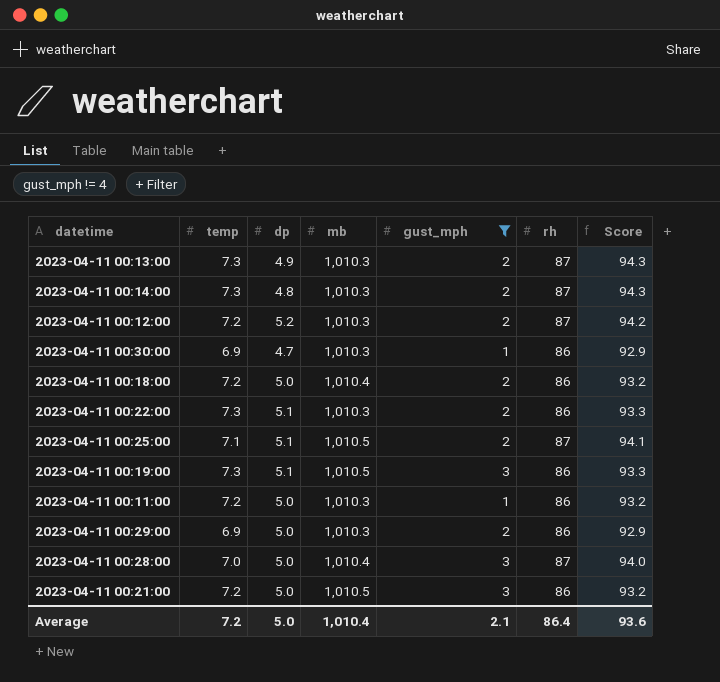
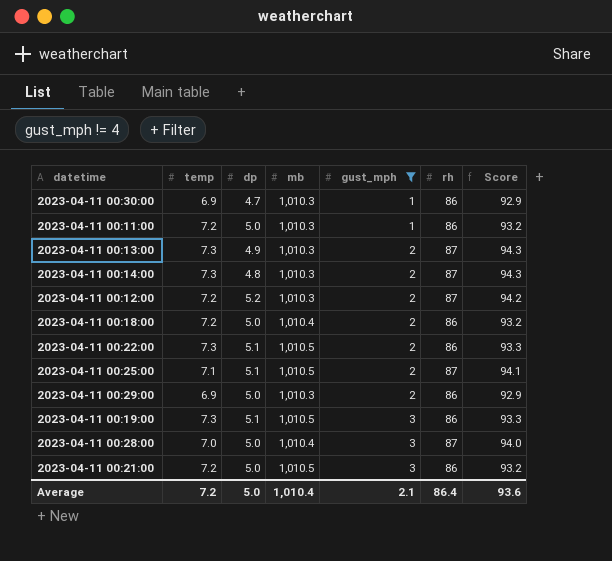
row order: none -> gust_mph ascending
2023-04-11 00:22:00 | mb: 1,010.3 -> 1,010.5

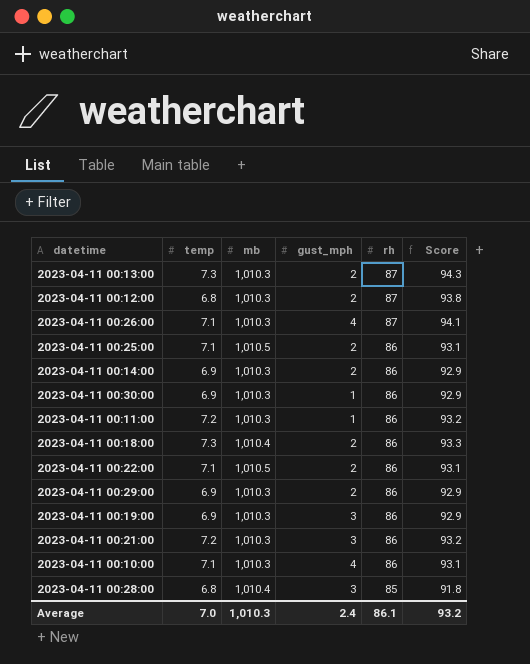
filter: gust_mph != 4 -> none
row order: gust_mph ascending -> rh descending
column dp | position: 3 -> none
2023-04-11 00:12:00 | temp: 7.2 -> 6.8
2023-04-11 00:12:00 | Score: 94.2 -> 93.8
2023-04-11 00:25:00 | rh: 87 -> 86
2023-04-11 00:25:00 | Score: 94.1 -> 93.1
2023-04-11 00:14:00 | temp: 7.3 -> 6.9
2023-04-11 00:14:00 | rh: 87 -> 86
2023-04-11 00:14:00 | Score: 94.3 -> 92.9
2023-04-11 00:18:00 | temp: 7.2 -> 7.3
2023-04-11 00:18:00 | Score: 93.2 -> 93.3
2023-04-11 00:22:00 | temp: 7.3 -> 7.1
2023-04-11 00:22:00 | Score: 93.3 -> 93.1
2023-04-11 00:19:00 | temp: 7.3 -> 6.9
2023-04-11 00:19:00 | mb: 1,010.5 -> 1,010.3
2023-04-11 00:19:00 | Score: 93.3 -> 92.9
2023-04-11 00:21:00 | mb: 1,010.5 -> 1,010.3
2023-04-11 00:28:00 | temp: 7.0 -> 6.8
2023-04-11 00:28:00 | rh: 87 -> 85
2023-04-11 00:28:00 | Score: 94.0 -> 91.8
Average | temp: 7.2 -> 7.0
Average | mb: 1,010.4 -> 1,010.3
Average | gust_mph: 2.1 -> 2.4
Average | rh: 86.4 -> 86.1
Average | Score: 93.6 -> 93.2

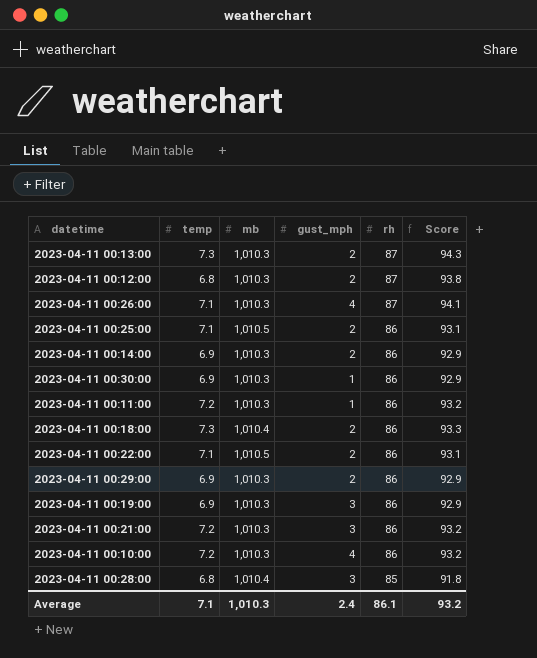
2023-04-11 00:10:00 | temp: 7.1 -> 7.2
2023-04-11 00:10:00 | Score: 93.1 -> 93.2
Average | temp: 7.0 -> 7.1

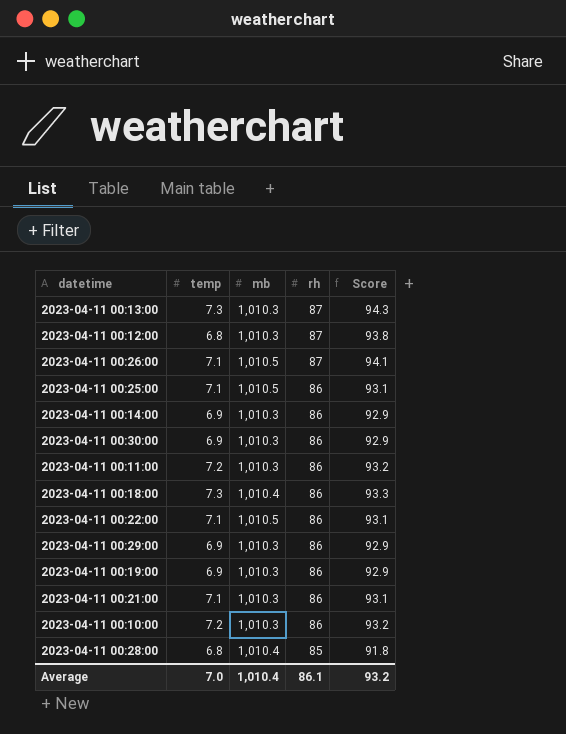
column gust_mph | position: 4 -> none
2023-04-11 00:26:00 | mb: 1,010.3 -> 1,010.5
2023-04-11 00:21:00 | temp: 7.2 -> 7.1
2023-04-11 00:21:00 | Score: 93.2 -> 93.1
Average | temp: 7.1 -> 7.0
Average | mb: 1,010.3 -> 1,010.4

